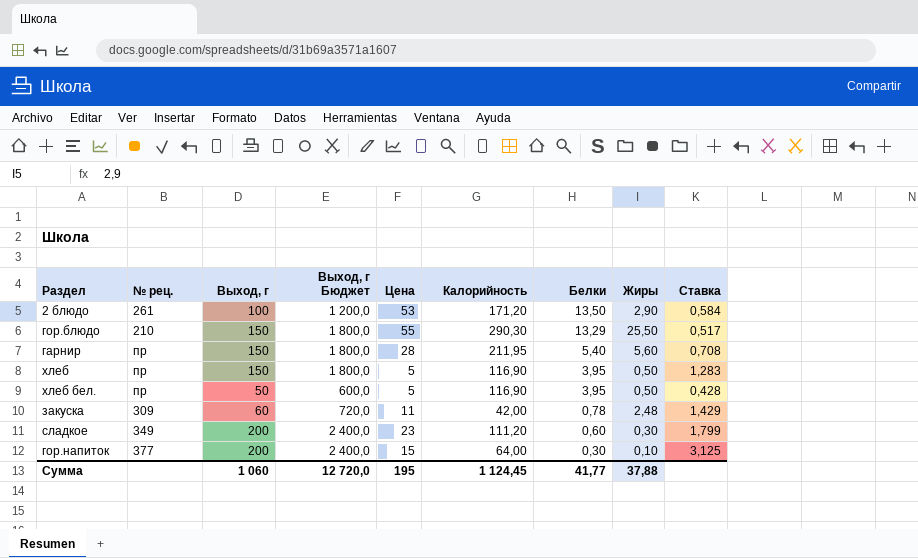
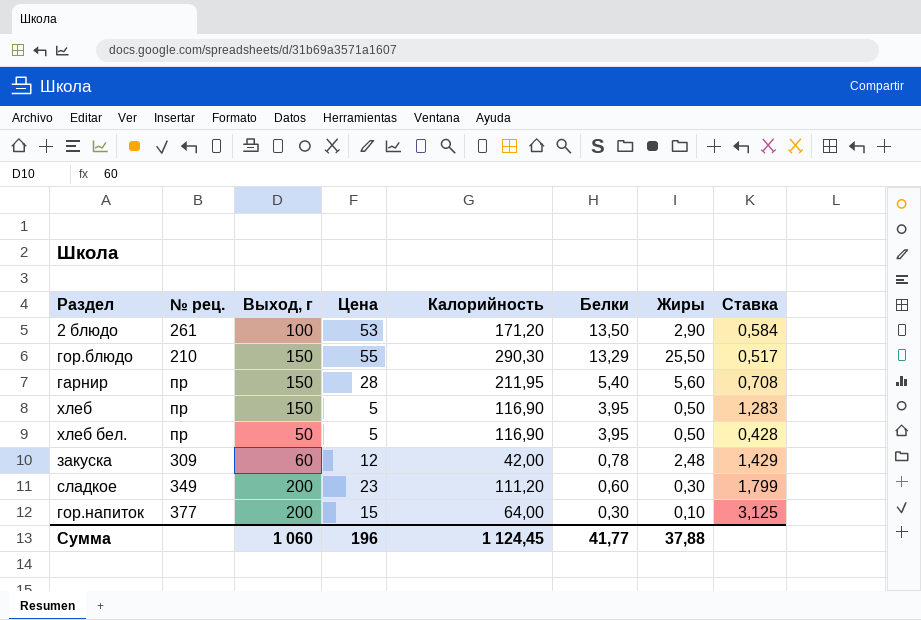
column Выход, г Бюджет | formula: [Выход, г] * 12 -> none
закуска | Цена: 11 -> 12
Сумма | Цена: 195 -> 196

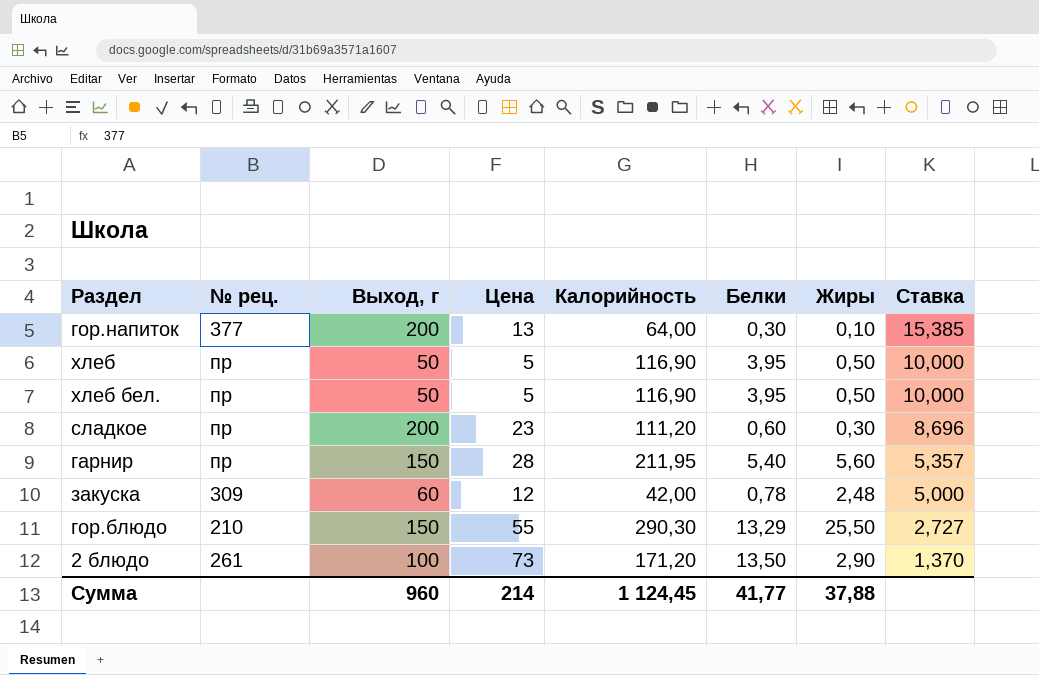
row order: Белки descending -> Ставка descending
column Ставка | formula: [Выход, г] / [Калорийность] -> [Выход, г] / [Цена]
гор.напиток | Цена: 15 -> 13
хлеб | Выход, г: 150 -> 50
сладкое | № рец.: 349 -> пр
2 блюдо | Цена: 53 -> 73
Сумма | Выход, г: 1 060 -> 960
Сумма | Цена: 196 -> 214

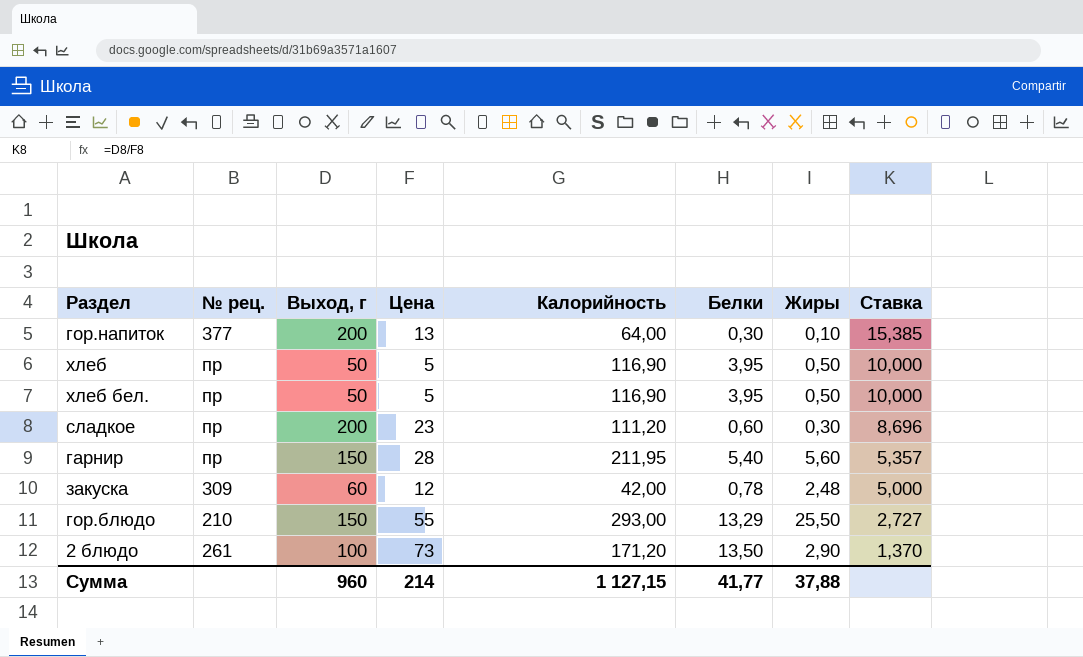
гор.блюдо | Калорийность: 290,30 -> 293,00
Сумма | Калорийность: 1 124,45 -> 1 127,15

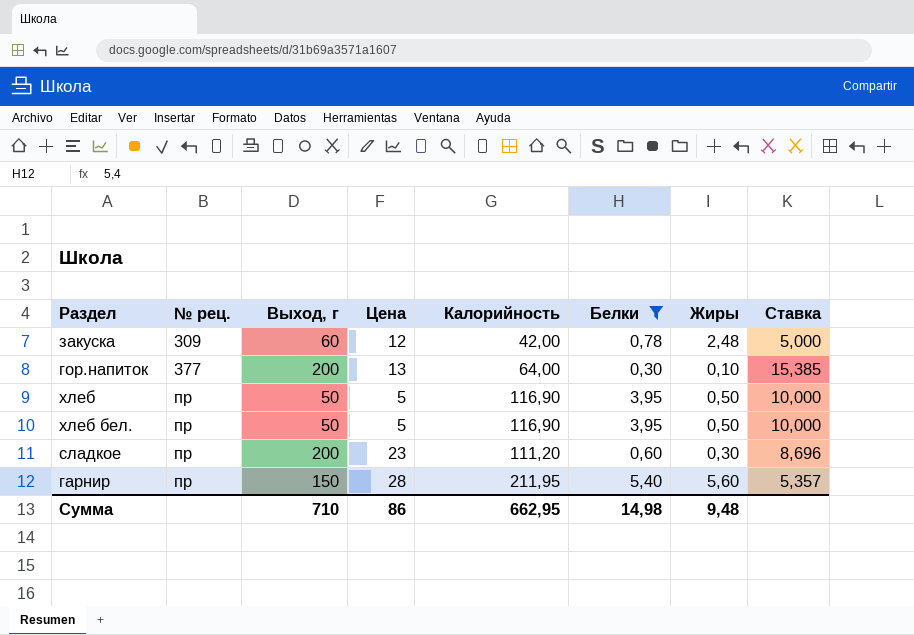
filter: none -> Белки <= 5,40
row order: Ставка descending -> № рец. ascending
Сумма | Выход, г: 960 -> 710
Сумма | Цена: 214 -> 86
Сумма | Калорийность: 1 127,15 -> 662,95
Сумма | Белки: 41,77 -> 14,98
Сумма | Жиры: 37,88 -> 9,48

